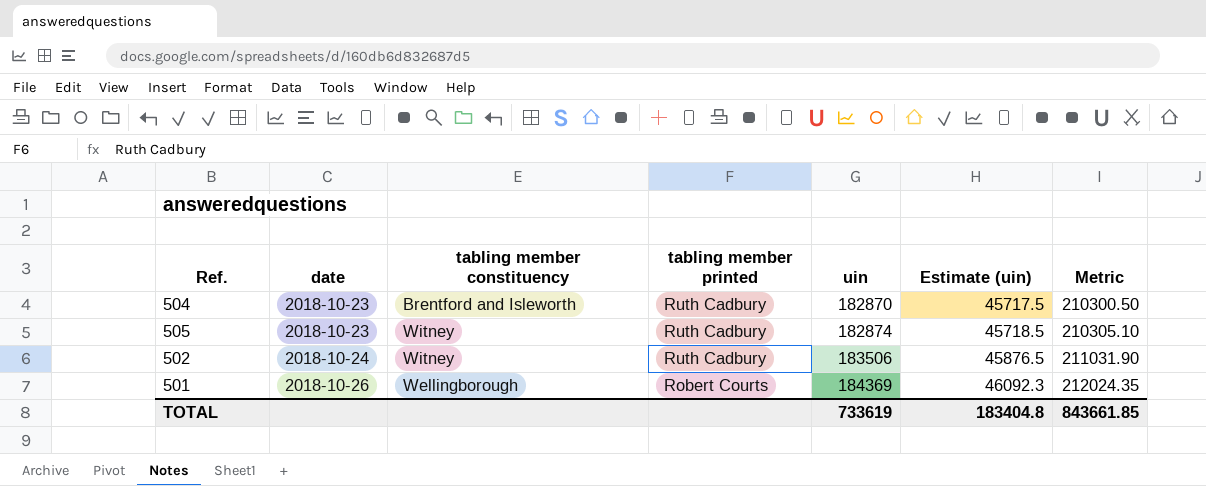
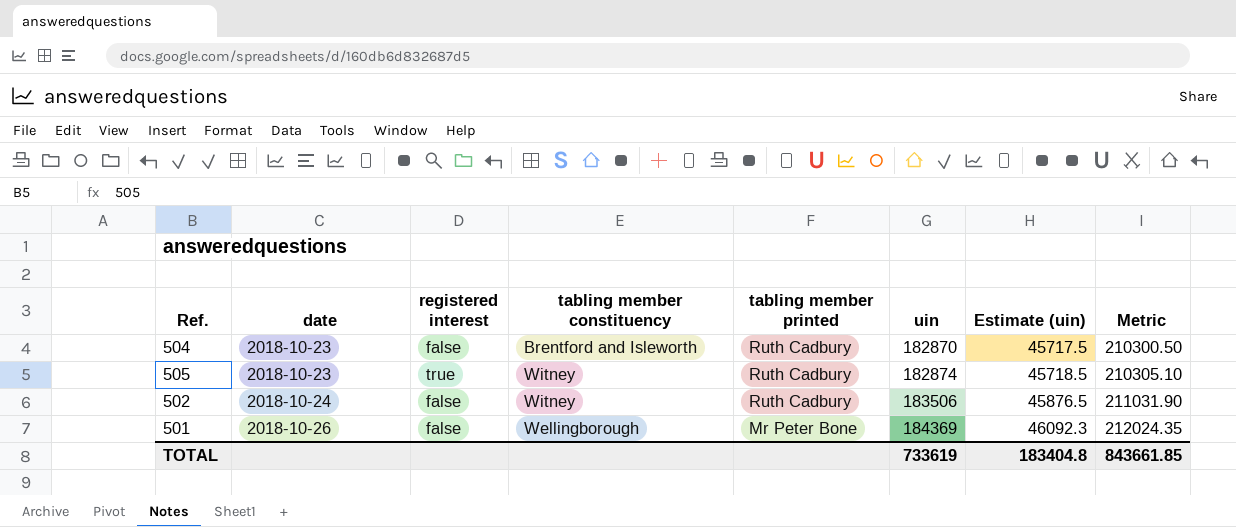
column registered interest | position: none -> 3
501 | tabling member printed: Robert Courts -> Mr Peter Bone

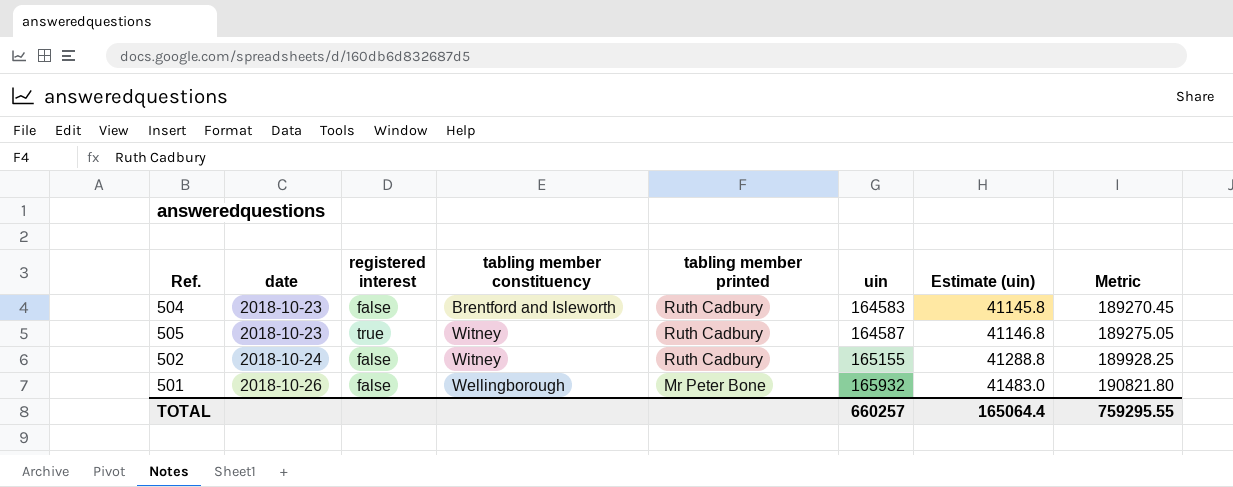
504 | uin: 182870 -> 164583
504 | Estimate (uin): 45717.5 -> 41145.8
504 | Metric: 210300.50 -> 189270.45
505 | uin: 182874 -> 164587
505 | Estimate (uin): 45718.5 -> 41146.8
505 | Metric: 210305.10 -> 189275.05
502 | uin: 183506 -> 165155
502 | Estimate (uin): 45876.5 -> 41288.8
502 | Metric: 211031.90 -> 189928.25
501 | uin: 184369 -> 165932
501 | Estimate (uin): 46092.3 -> 41483.0
501 | Metric: 212024.35 -> 190821.80
TOTAL | uin: 733619 -> 660257
TOTAL | Estimate (uin): 183404.8 -> 165064.4
TOTAL | Metric: 843661.85 -> 759295.55

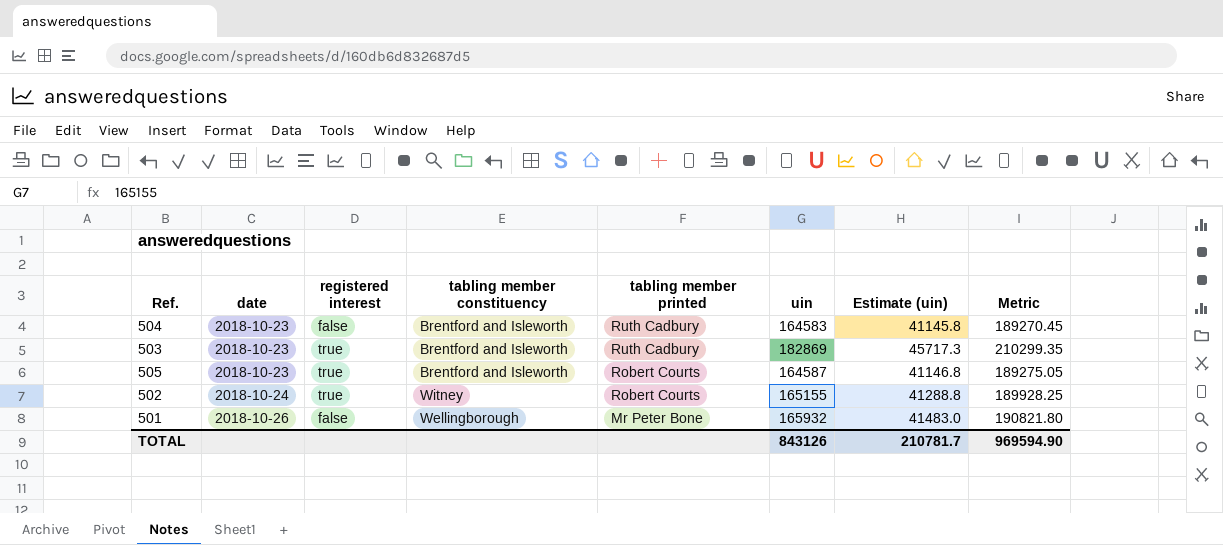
row 503: none -> 2018-10-23 | true | Brentford and Isleworth | Ruth Cadbury | 182869 | 45717.3 | 210299.35
505 | tabling member constituency: Witney -> Brentford and Isleworth
505 | tabling member printed: Ruth Cadbury -> Robert Courts
502 | registered interest: false -> true
502 | tabling member printed: Ruth Cadbury -> Robert Courts
TOTAL | uin: 660257 -> 843126
TOTAL | Estimate (uin): 165064.4 -> 210781.7
TOTAL | Metric: 759295.55 -> 969594.90

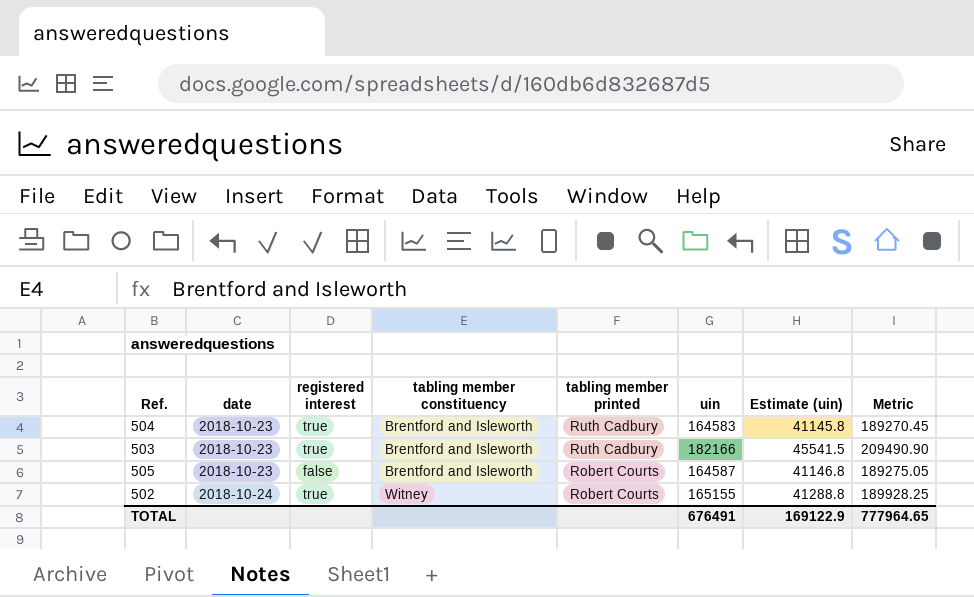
row 501: 2018-10-26 | false | Wellingborough | Mr Peter Bone | 165932 | 41483.0 | 190821.80 -> none
504 | registered interest: false -> true
503 | uin: 182869 -> 182166
503 | Estimate (uin): 45717.3 -> 45541.5
503 | Metric: 210299.35 -> 209490.90
505 | registered interest: true -> false
TOTAL | uin: 843126 -> 676491
TOTAL | Estimate (uin): 210781.7 -> 169122.9
TOTAL | Metric: 969594.90 -> 777964.65

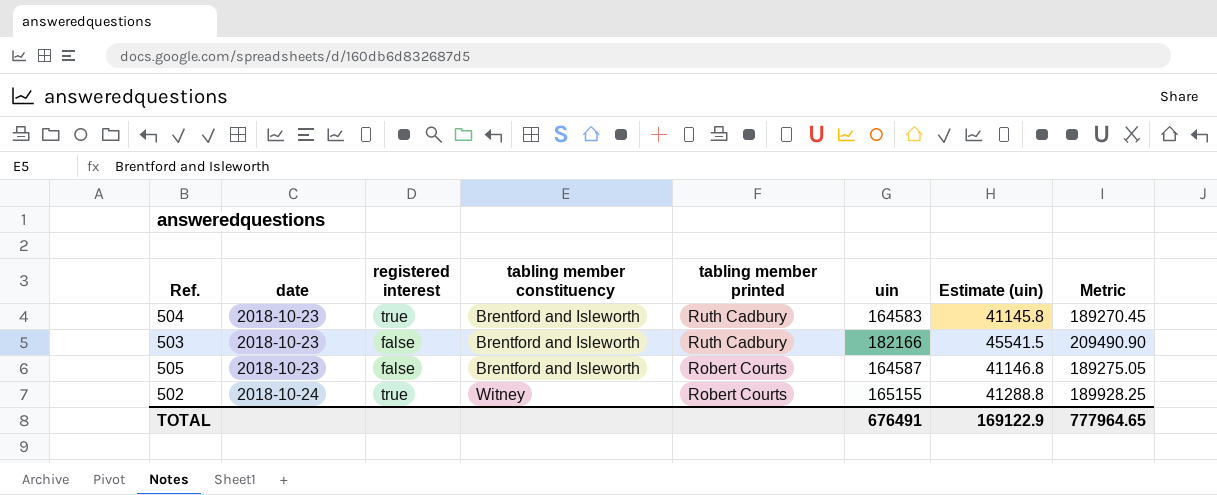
503 | registered interest: true -> false

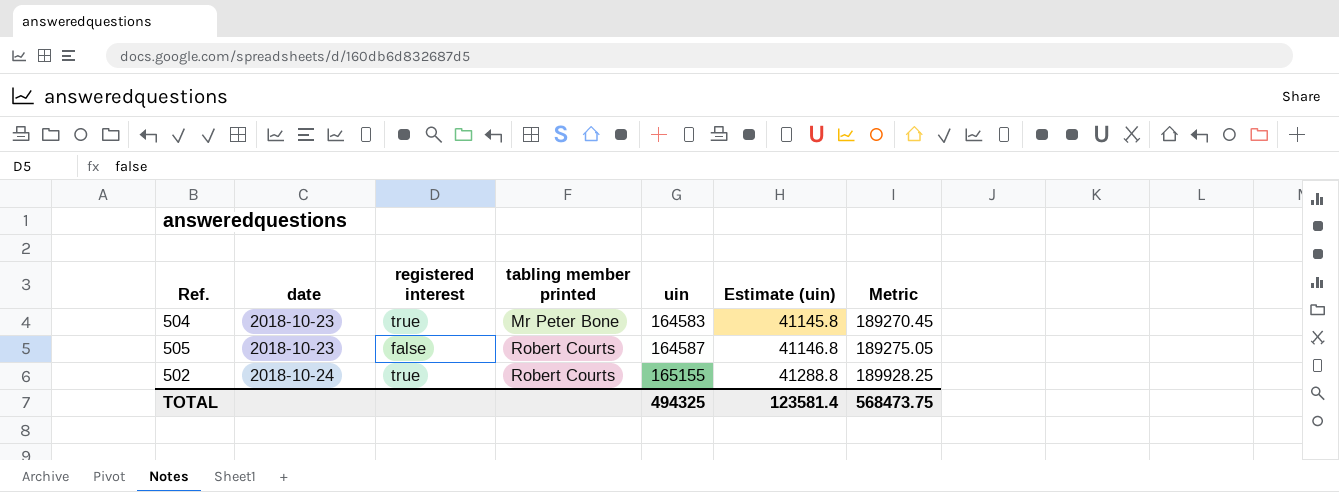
column tabling member constituency | position: 4 -> none
row 503: 2018-10-23 | false | Brentford and Isleworth | Ruth Cadbury | 182166 | 45541.5 | 209490.90 -> none
504 | tabling member printed: Ruth Cadbury -> Mr Peter Bone
TOTAL | uin: 676491 -> 494325
TOTAL | Estimate (uin): 169122.9 -> 123581.4
TOTAL | Metric: 777964.65 -> 568473.75

